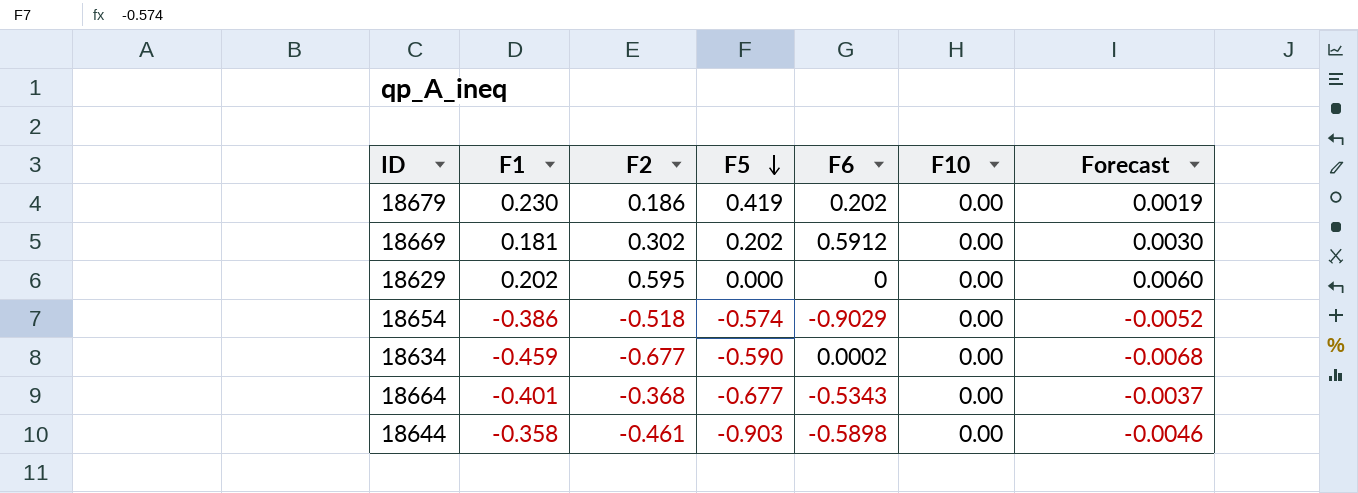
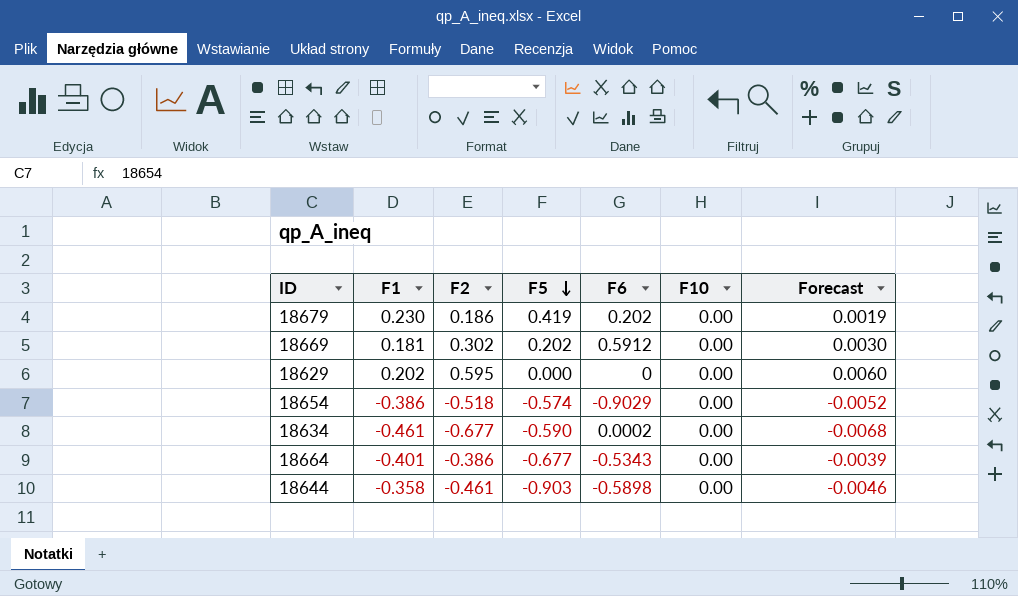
18634 | F1: -0.459 -> -0.461
18664 | F2: -0.368 -> -0.386
18664 | Forecast: -0.0037 -> -0.0039

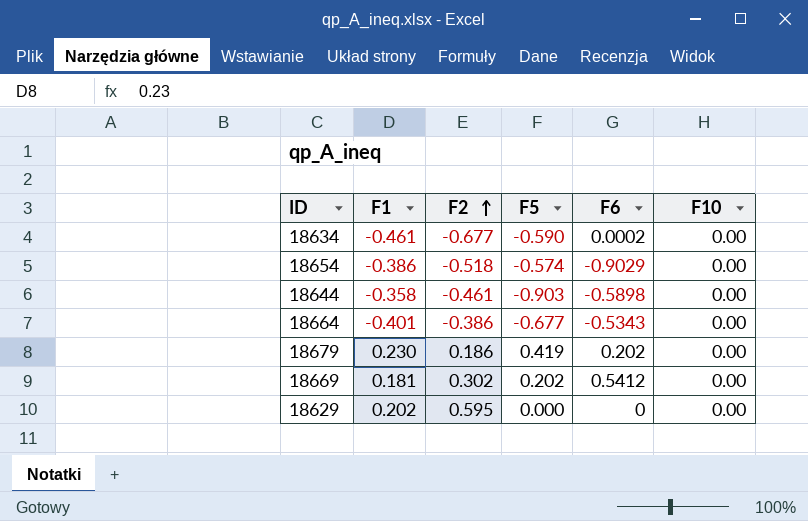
row order: F5 descending -> F2 ascending
column Forecast | formula: [F2] * 0.01 -> none
18669 | F6: 0.5912 -> 0.5412

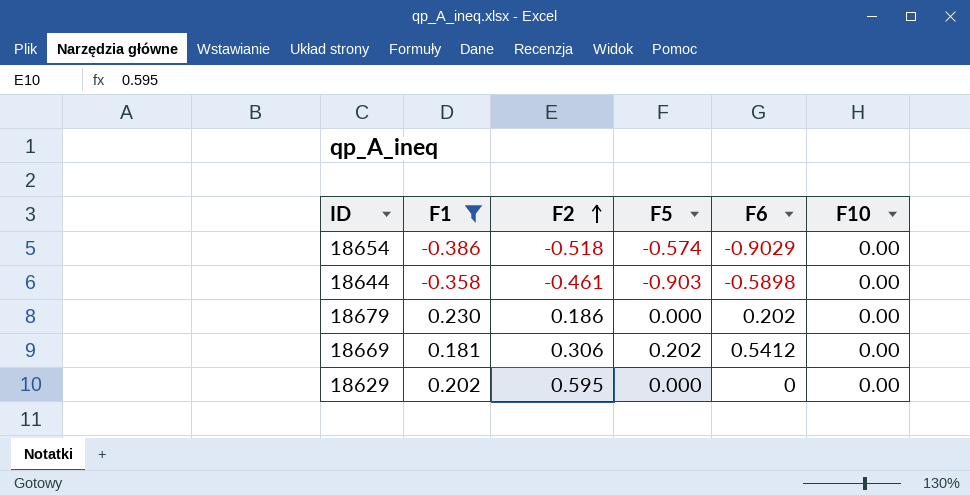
filter: none -> F1 >= -0.386
18679 | F5: 0.419 -> 0.000
18669 | F2: 0.302 -> 0.306

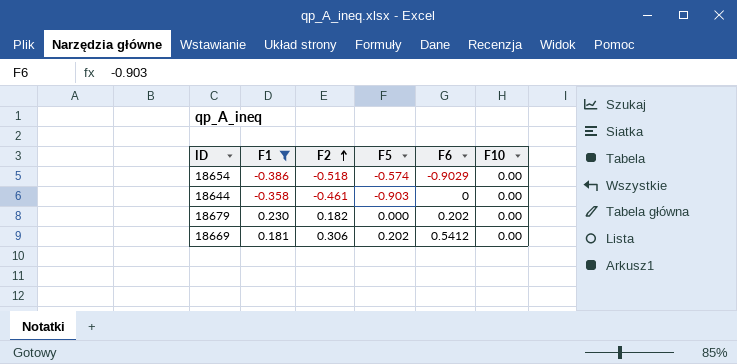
row 18629: 0.202 | 0.595 | 0.000 | 0 | 0.00 -> none
18644 | F6: -0.5898 -> 0
18679 | F2: 0.186 -> 0.182

